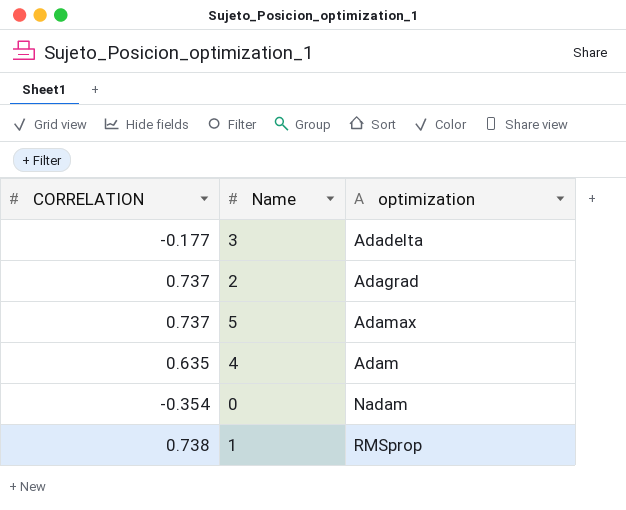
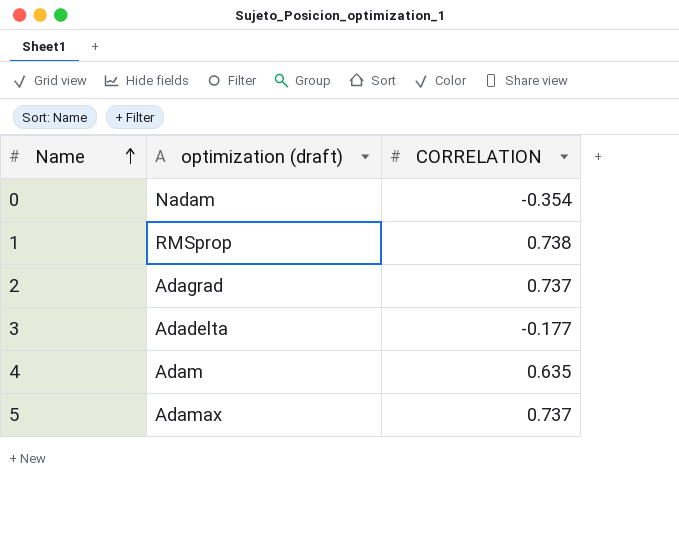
row order: none -> Name ascending
column name: optimization -> optimization (draft)
column CORRELATION | position: 1 -> 3

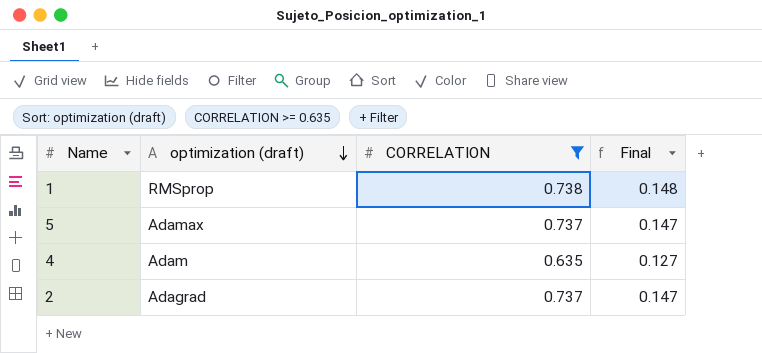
filter: none -> CORRELATION >= 0.635
row order: Name ascending -> optimization (draft) descending
column Final | formula: none -> [CORRELATION] * 0.2

